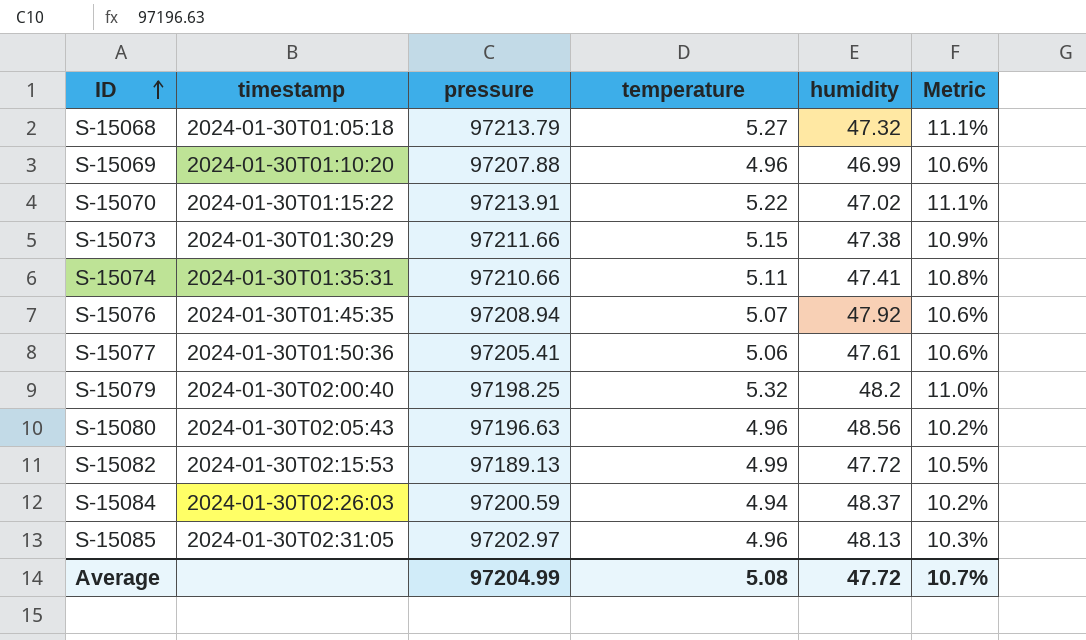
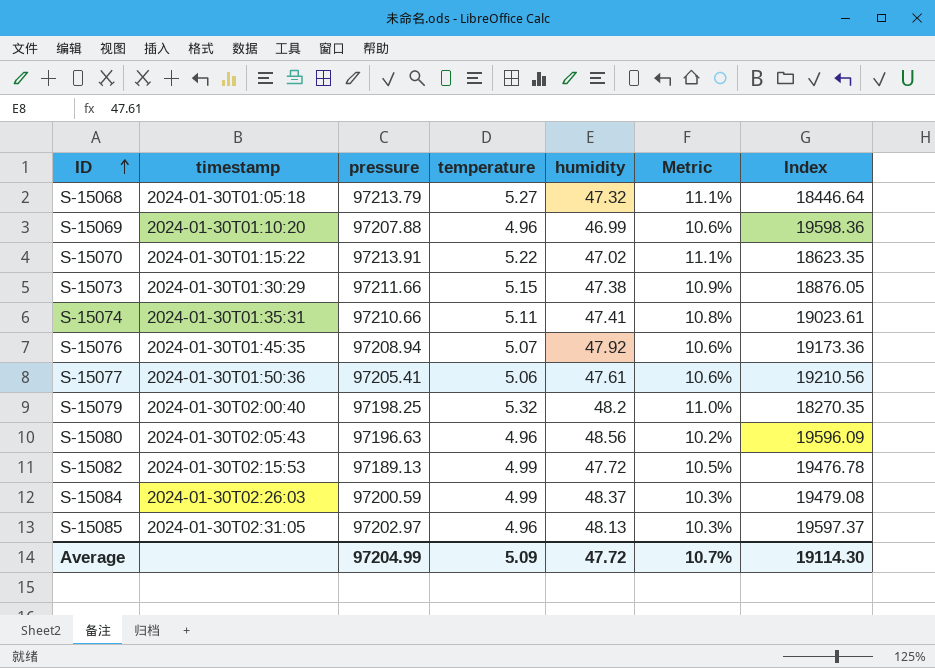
column Index | formula: none -> [pressure] / [temperature]
S-15084 | temperature: 4.94 -> 4.99
S-15084 | Metric: 10.2% -> 10.3%
Average | temperature: 5.08 -> 5.09

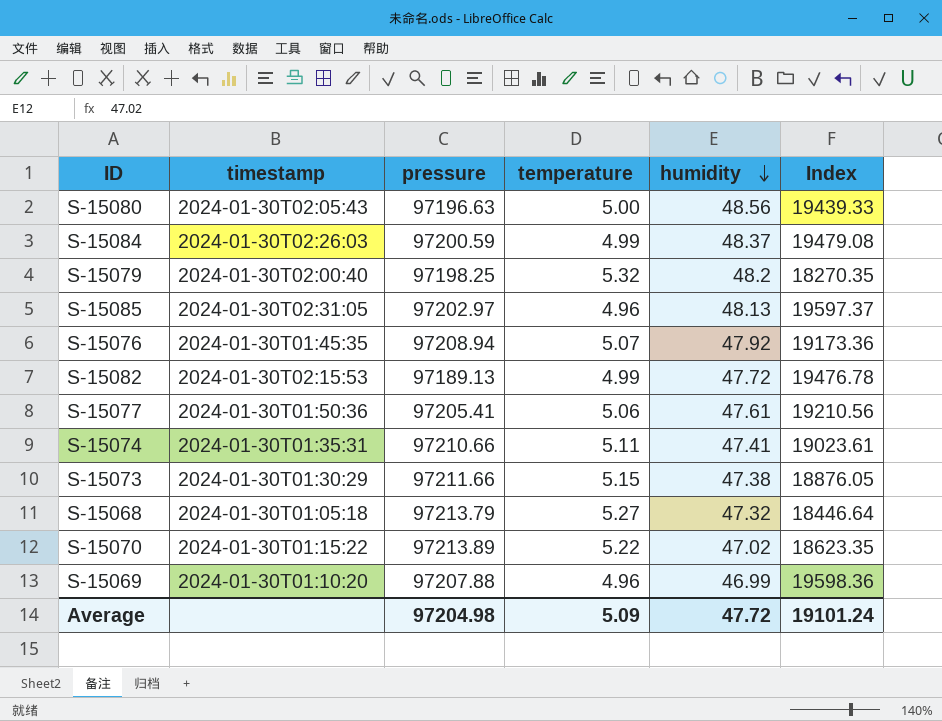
row order: ID ascending -> humidity descending
column Metric | formula: [temperature] / [humidity] -> none
S-15080 | temperature: 4.96 -> 5.00
S-15080 | Index: 19596.09 -> 19439.33
S-15070 | pressure: 97213.91 -> 97213.89
Average | pressure: 97204.99 -> 97204.98
Average | Index: 19114.30 -> 19101.24

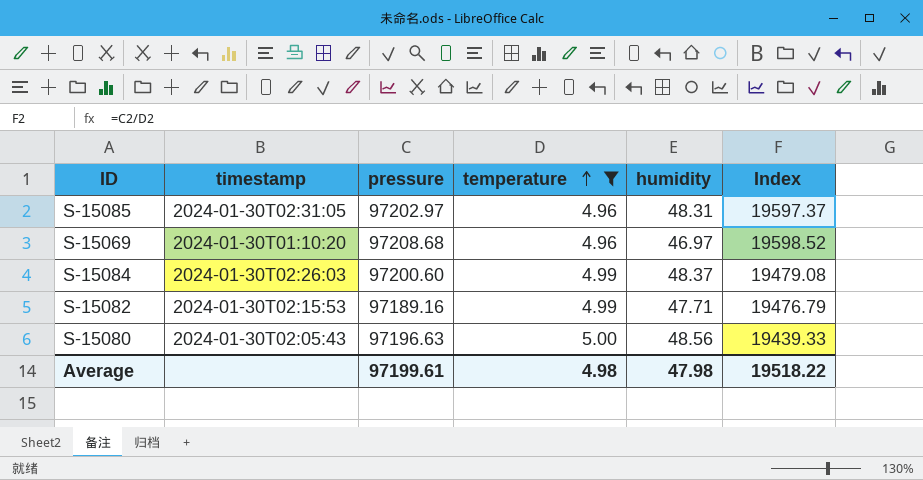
filter: none -> temperature <= 5.00
row order: humidity descending -> temperature ascending
S-15085 | humidity: 48.13 -> 48.31
S-15069 | pressure: 97207.88 -> 97208.68
S-15069 | humidity: 46.99 -> 46.97
S-15069 | Index: 19598.36 -> 19598.52
S-15084 | pressure: 97200.59 -> 97200.60
S-15082 | pressure: 97189.13 -> 97189.16
S-15082 | humidity: 47.72 -> 47.71
S-15082 | Index: 19476.78 -> 19476.79
Average | pressure: 97204.98 -> 97199.61
Average | temperature: 5.09 -> 4.98
Average | humidity: 47.72 -> 47.98
Average | Index: 19101.24 -> 19518.22

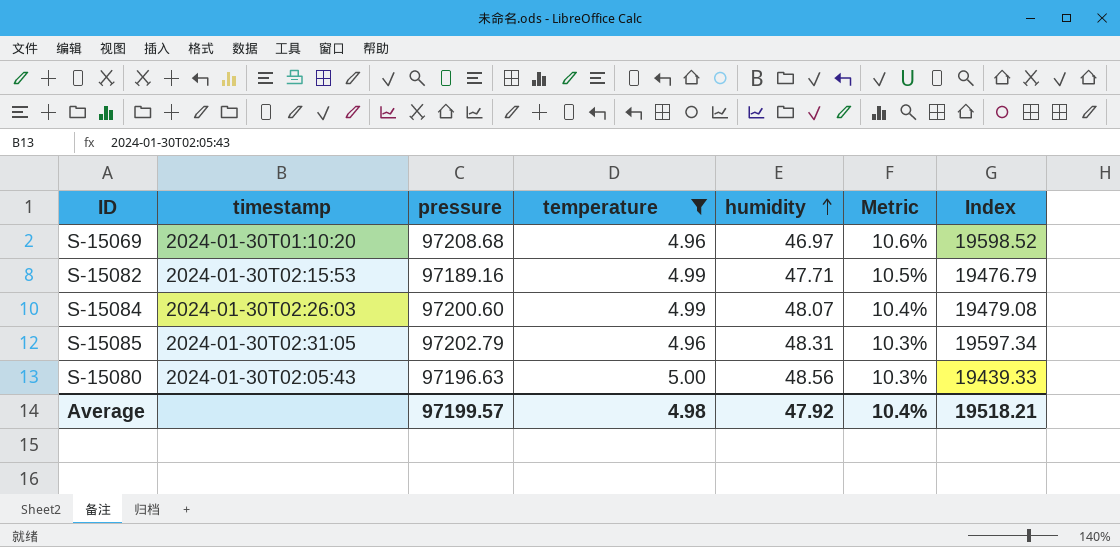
row order: temperature ascending -> humidity ascending
column Metric | formula: none -> [temperature] / [humidity]
S-15084 | humidity: 48.37 -> 48.07
S-15085 | pressure: 97202.97 -> 97202.79
S-15085 | Index: 19597.37 -> 19597.34
Average | pressure: 97199.61 -> 97199.57
Average | humidity: 47.98 -> 47.92
Average | Index: 19518.22 -> 19518.21

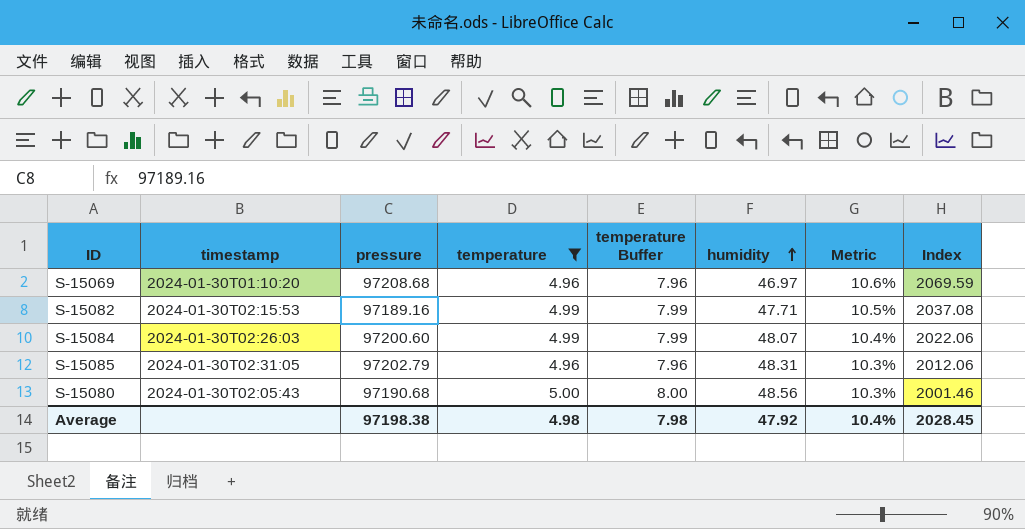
column temperature Buffer | formula: none -> [temperature] + 3
column Index | formula: [pressure] / [temperature] -> [pressure] / [humidity]
S-15080 | pressure: 97196.63 -> 97190.68
Average | pressure: 97199.57 -> 97198.38
Average | Index: 19518.21 -> 2028.45

